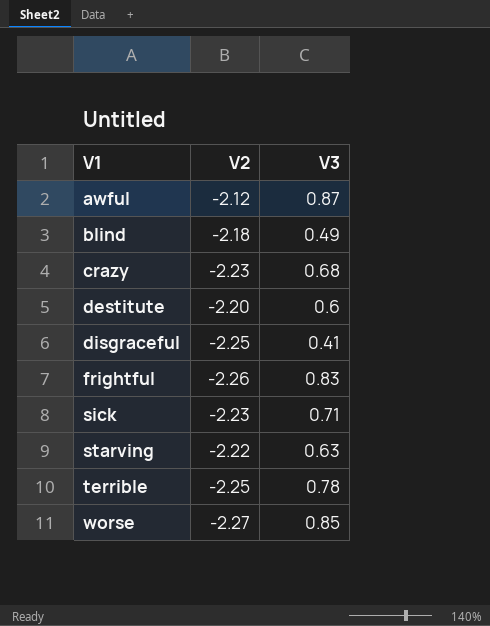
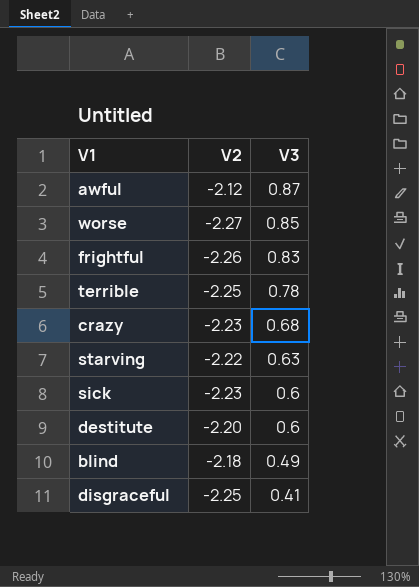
row order: V1 ascending -> V3 descending
sick | V3: 0.71 -> 0.6

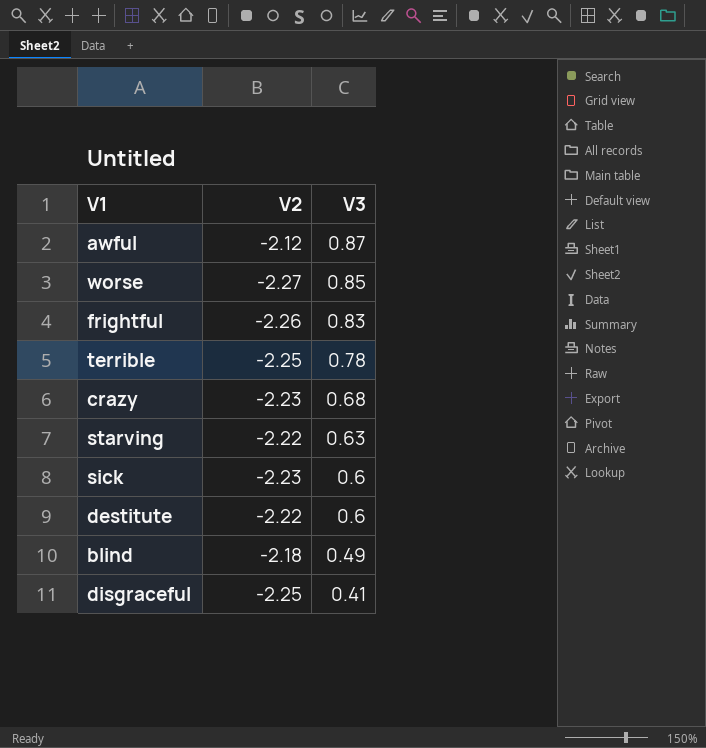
destitute | V2: -2.20 -> -2.22

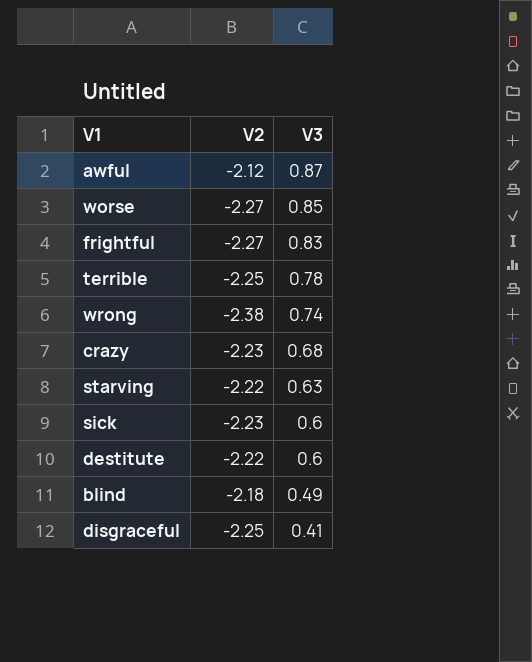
frightful | V2: -2.26 -> -2.27
row wrong: none -> -2.38 | 0.74

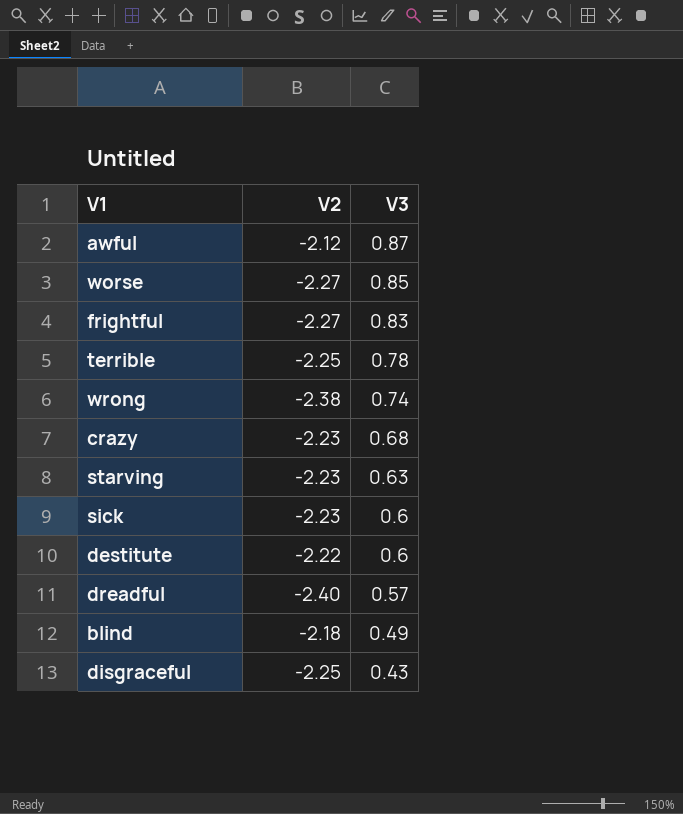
starving | V2: -2.22 -> -2.23
row dreadful: none -> -2.40 | 0.57
disgraceful | V3: 0.41 -> 0.43

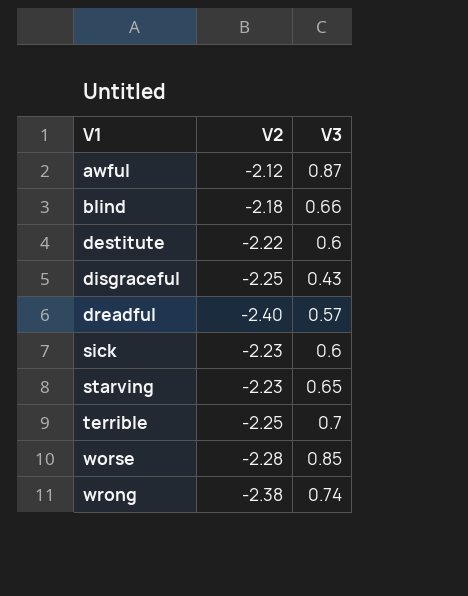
row order: V3 descending -> V1 ascending
row frightful: -2.27 | 0.83 -> none
row crazy: -2.23 | 0.68 -> none
blind | V3: 0.49 -> 0.66
starving | V3: 0.63 -> 0.65
terrible | V3: 0.78 -> 0.7
worse | V2: -2.27 -> -2.28

